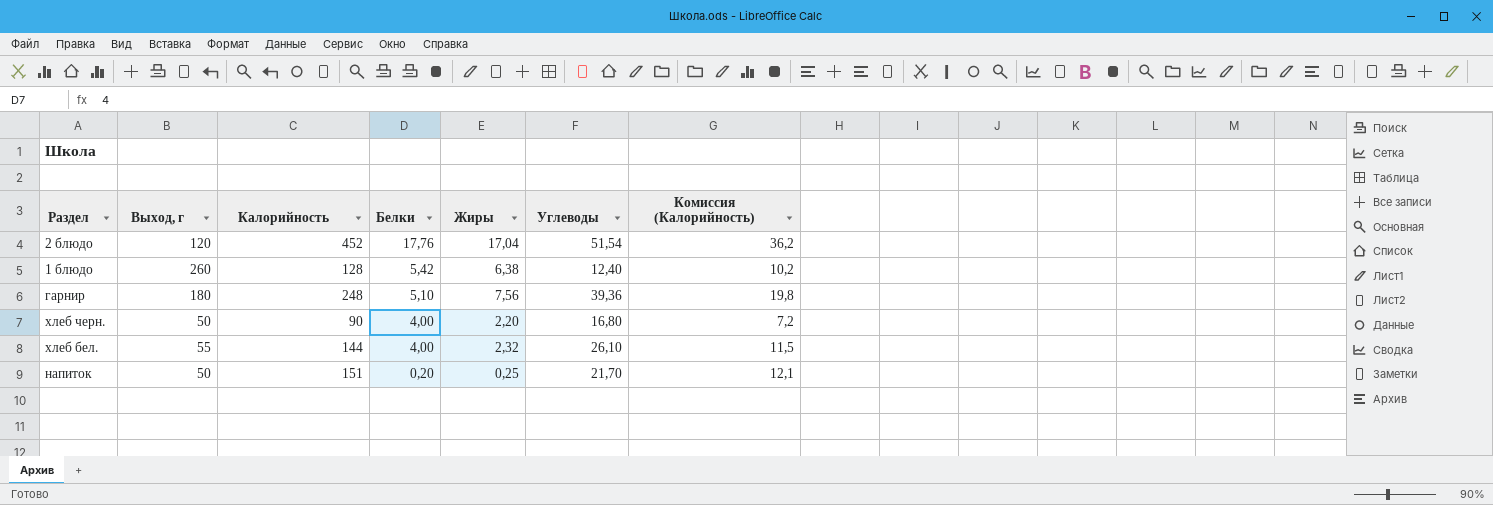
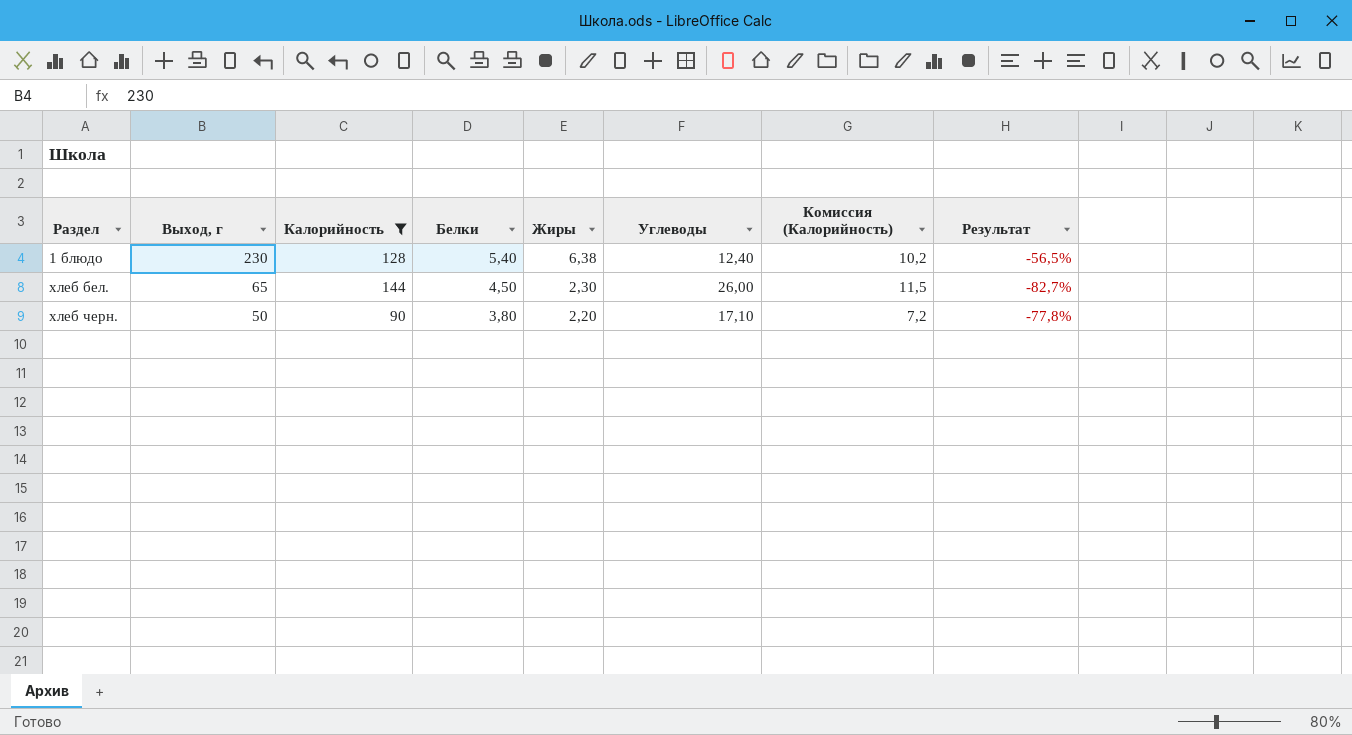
filter: none -> Калорийность <= 144
row order: Белки descending -> Раздел ascending
column Результат | formula: none -> ([Белки] - [Углеводы]) / [Углеводы]
1 блюдо | Выход, г: 260 -> 230
1 блюдо | Белки: 5,42 -> 5,40
хлеб бел. | Выход, г: 55 -> 65
хлеб бел. | Белки: 4,00 -> 4,50
хлеб бел. | Жиры: 2,32 -> 2,30
хлеб бел. | Углеводы: 26,10 -> 26,00
хлеб черн. | Белки: 4,00 -> 3,80
хлеб черн. | Углеводы: 16,80 -> 17,10

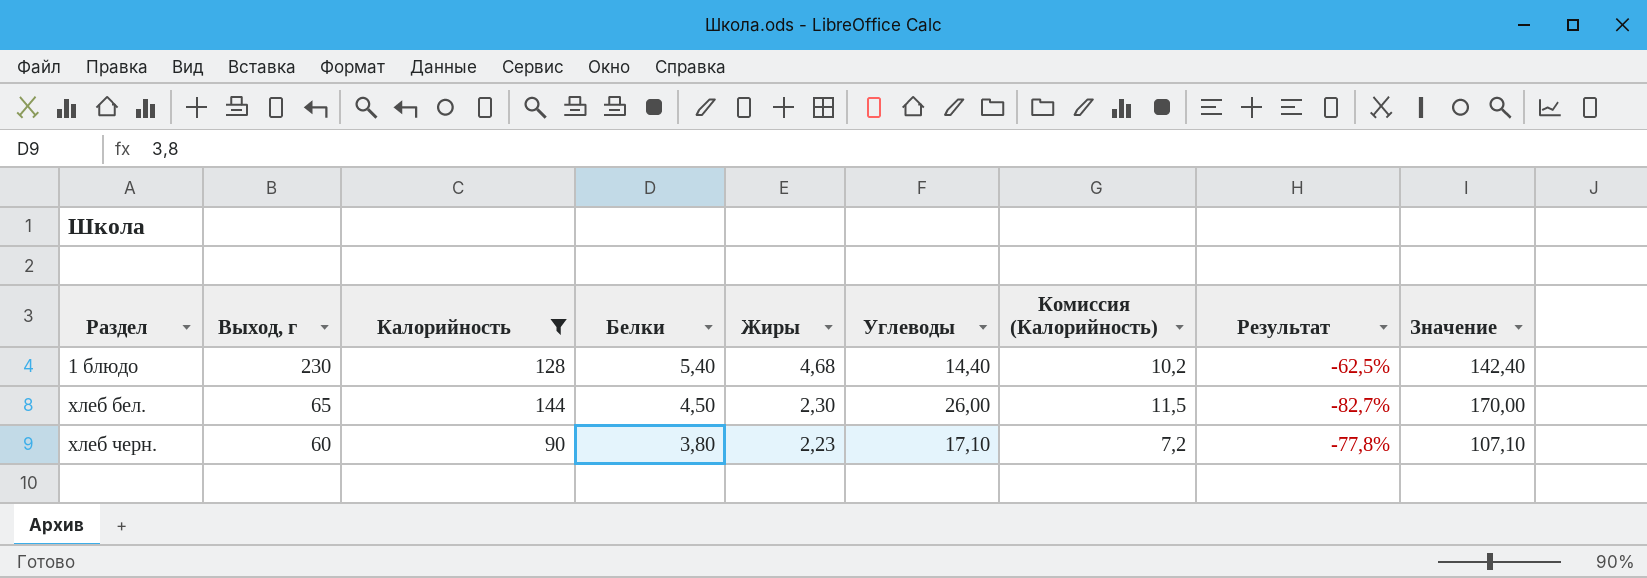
column Значение | formula: none -> [Калорийность] + [Углеводы]
1 блюдо | Жиры: 6,38 -> 4,68
1 блюдо | Углеводы: 12,40 -> 14,40
1 блюдо | Результат: -56,5% -> -62,5%
хлеб черн. | Выход, г: 50 -> 60
хлеб черн. | Жиры: 2,20 -> 2,23

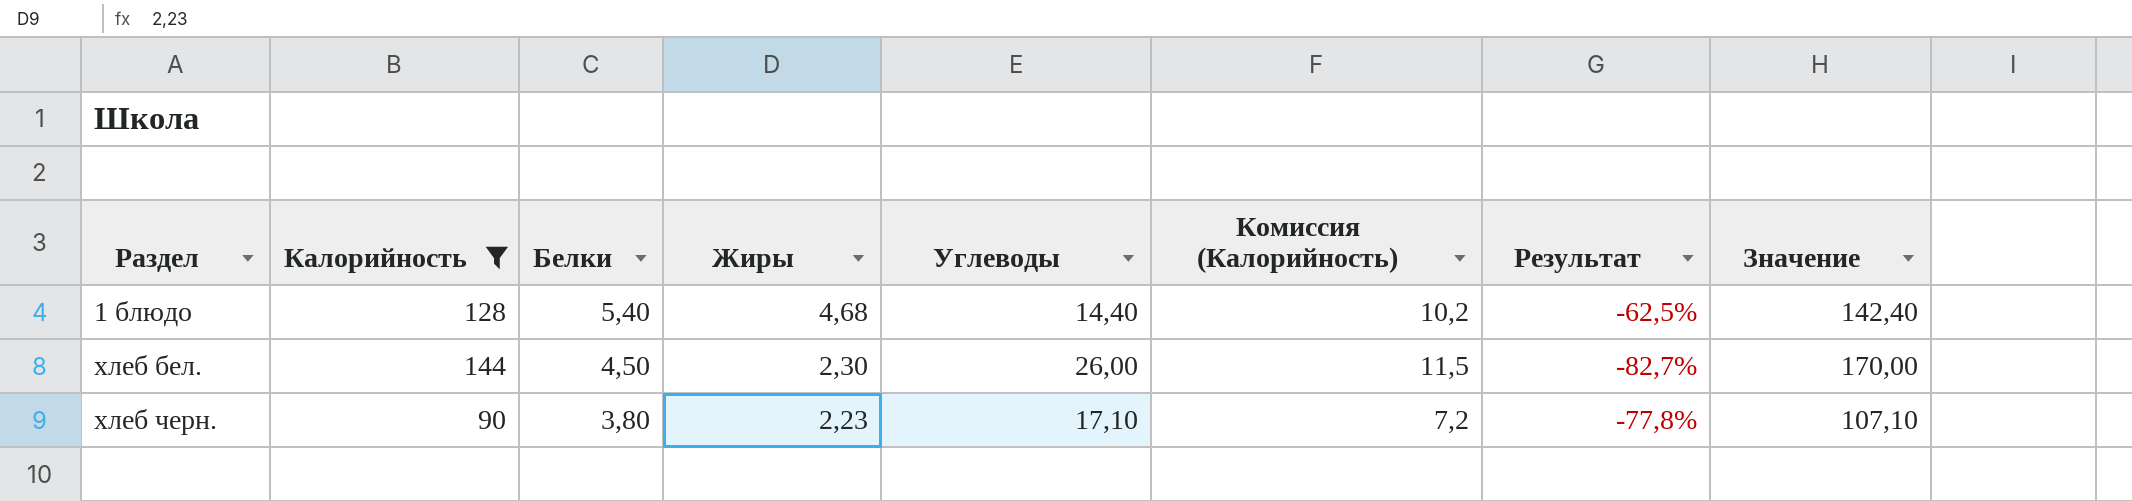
column Выход, г | position: 2 -> none

